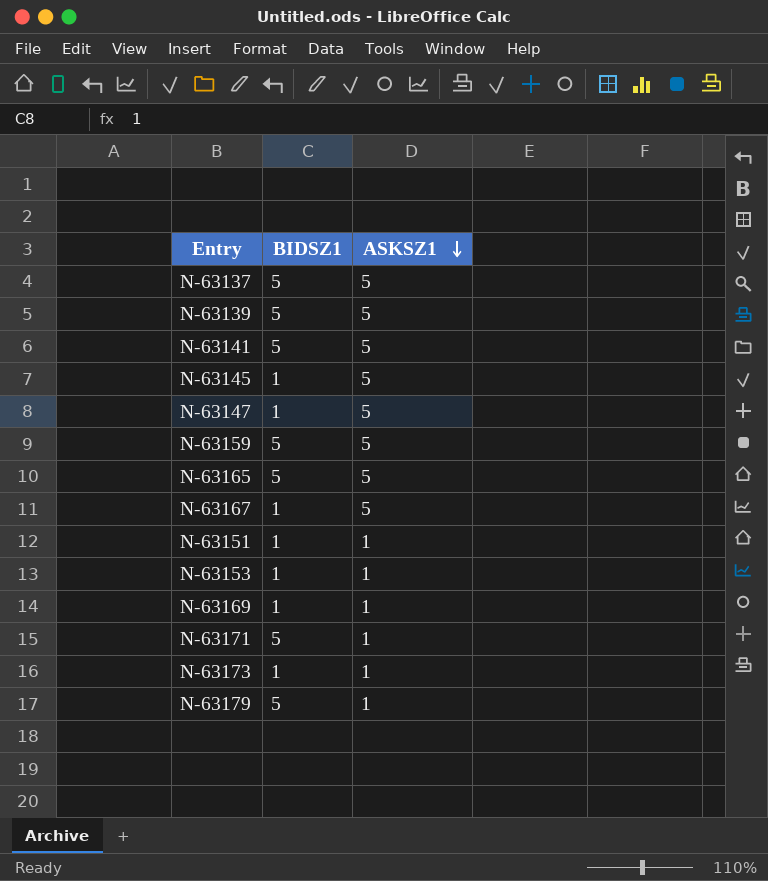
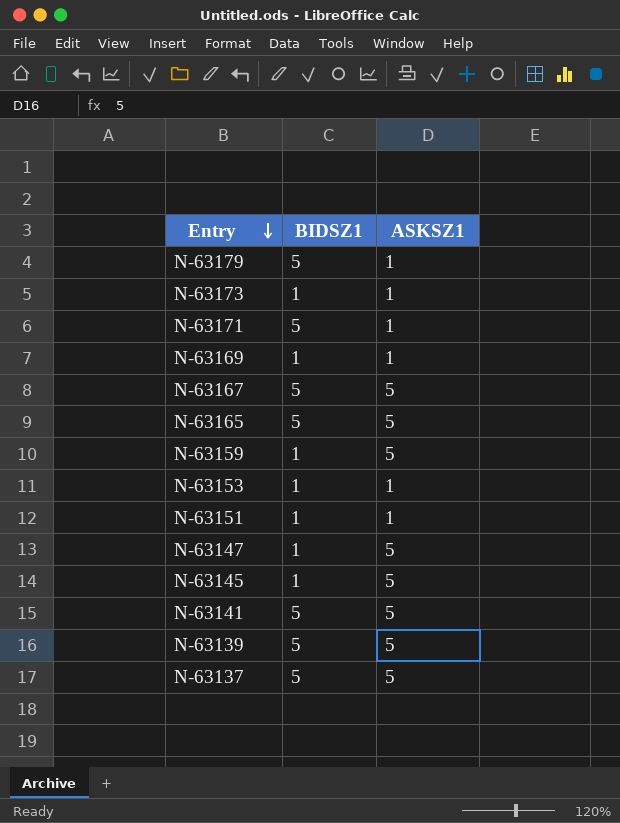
row order: ASKSZ1 descending -> Entry descending
N-63167 | BIDSZ1: 1 -> 5
N-63159 | BIDSZ1: 5 -> 1

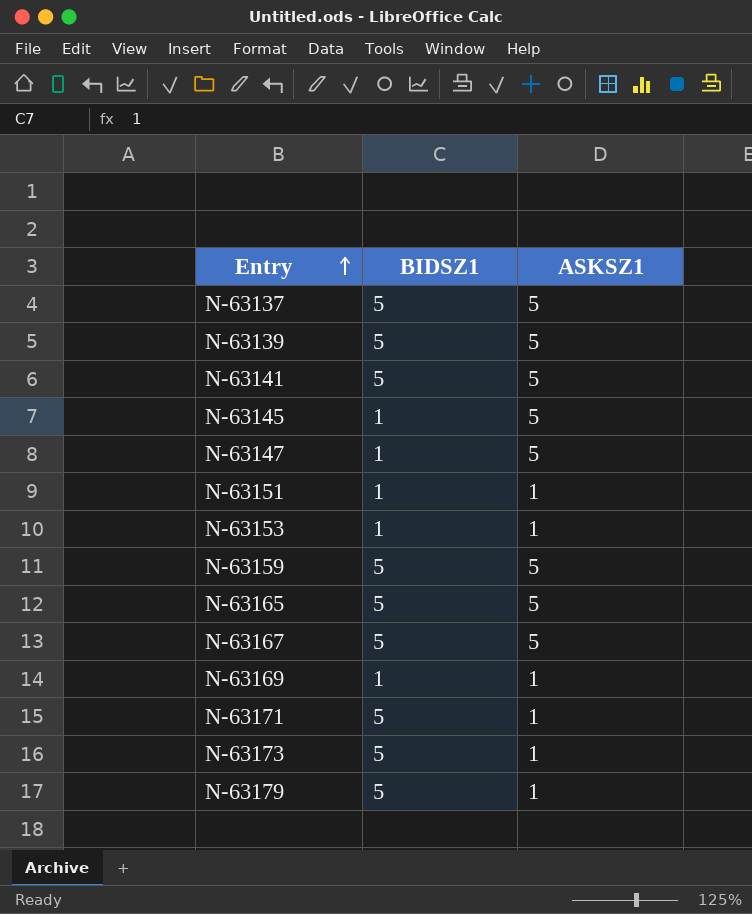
row order: Entry descending -> Entry ascending
N-63159 | BIDSZ1: 1 -> 5
N-63173 | BIDSZ1: 1 -> 5

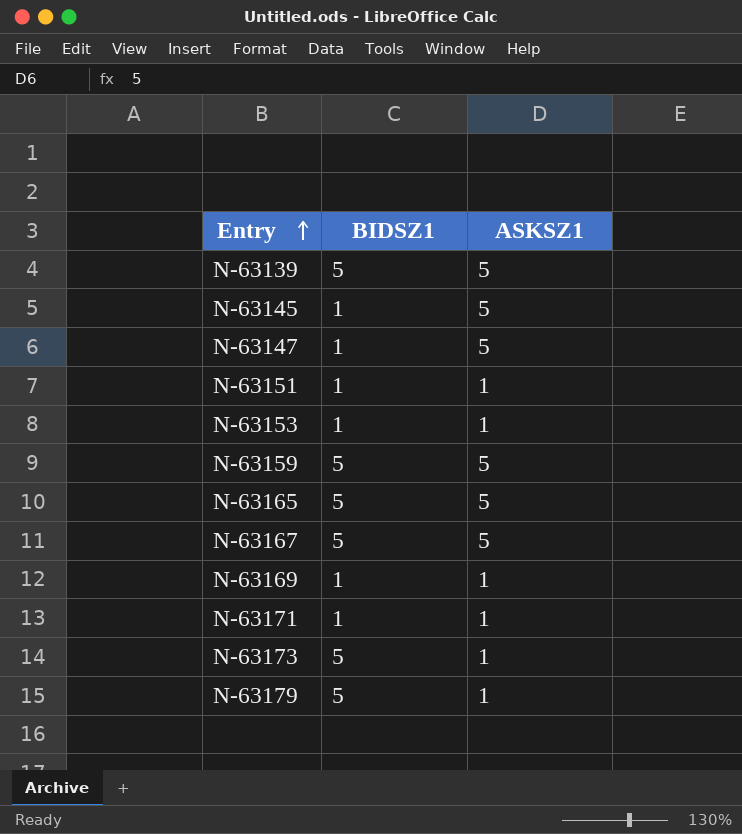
row N-63137: 5 | 5 -> none
row N-63141: 5 | 5 -> none
N-63171 | BIDSZ1: 5 -> 1

